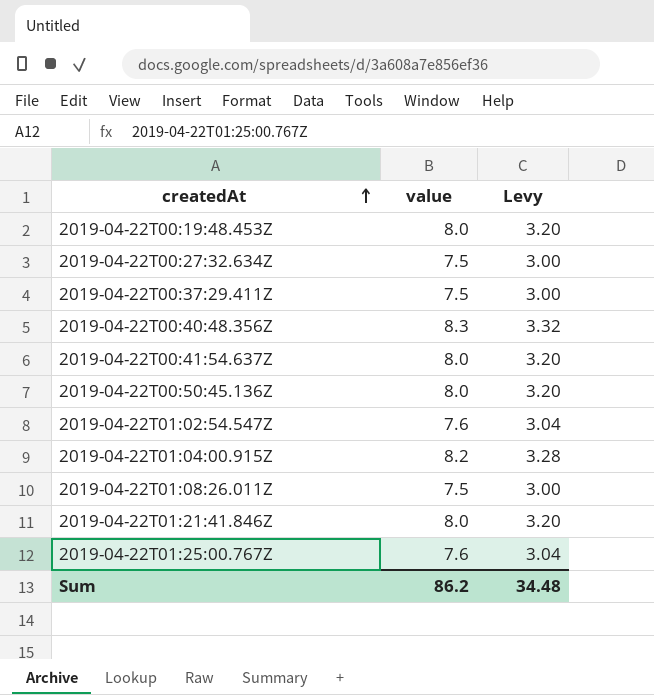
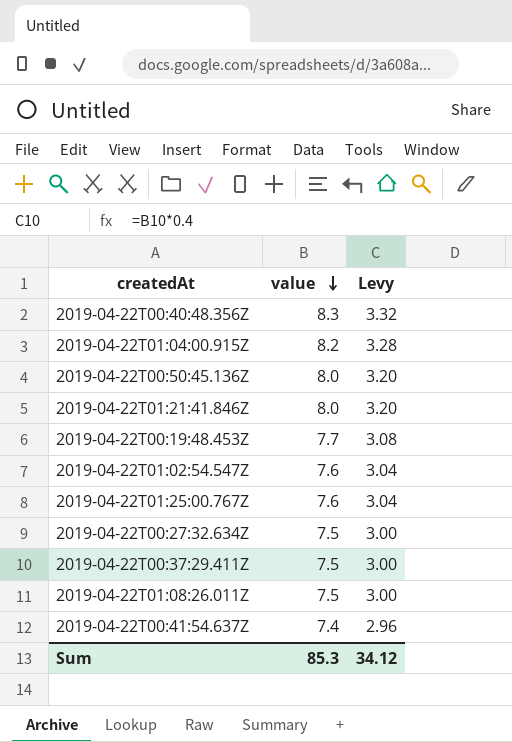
row order: createdAt ascending -> value descending
2019-04-22T00:19:48.453Z | value: 8.0 -> 7.7
2019-04-22T00:19:48.453Z | Levy: 3.20 -> 3.08
2019-04-22T00:41:54.637Z | value: 8.0 -> 7.4
2019-04-22T00:41:54.637Z | Levy: 3.20 -> 2.96
Sum | value: 86.2 -> 85.3
Sum | Levy: 34.48 -> 34.12

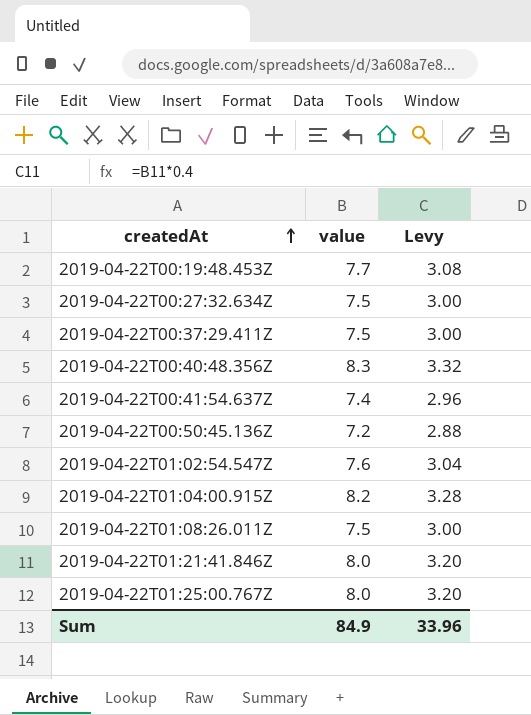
row order: value descending -> createdAt ascending
2019-04-22T00:50:45.136Z | value: 8.0 -> 7.2
2019-04-22T00:50:45.136Z | Levy: 3.20 -> 2.88
2019-04-22T01:25:00.767Z | value: 7.6 -> 8.0
2019-04-22T01:25:00.767Z | Levy: 3.04 -> 3.20
Sum | value: 85.3 -> 84.9
Sum | Levy: 34.12 -> 33.96

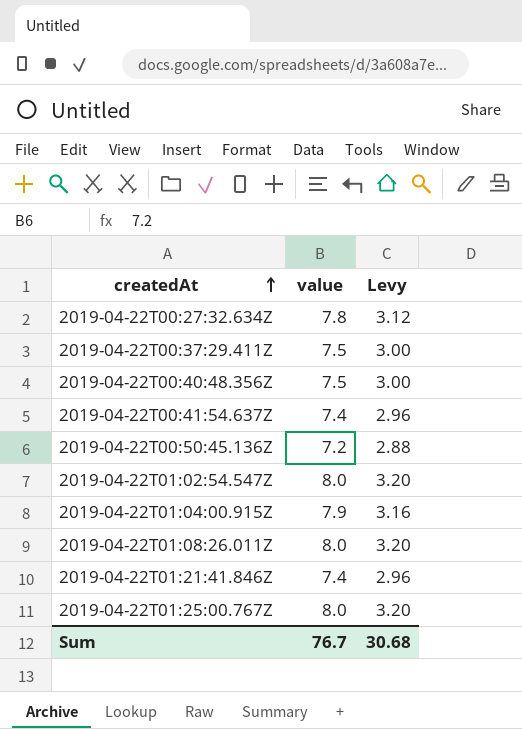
row 2019-04-22T00:19:48.453Z: 7.7 | 3.08 -> none
2019-04-22T00:27:32.634Z | value: 7.5 -> 7.8
2019-04-22T00:27:32.634Z | Levy: 3.00 -> 3.12
2019-04-22T00:40:48.356Z | value: 8.3 -> 7.5
2019-04-22T00:40:48.356Z | Levy: 3.32 -> 3.00
2019-04-22T01:02:54.547Z | value: 7.6 -> 8.0
2019-04-22T01:02:54.547Z | Levy: 3.04 -> 3.20
2019-04-22T01:04:00.915Z | value: 8.2 -> 7.9
2019-04-22T01:04:00.915Z | Levy: 3.28 -> 3.16
2019-04-22T01:08:26.011Z | value: 7.5 -> 8.0
2019-04-22T01:08:26.011Z | Levy: 3.00 -> 3.20
2019-04-22T01:21:41.846Z | value: 8.0 -> 7.4
2019-04-22T01:21:41.846Z | Levy: 3.20 -> 2.96
Sum | value: 84.9 -> 76.7
Sum | Levy: 33.96 -> 30.68

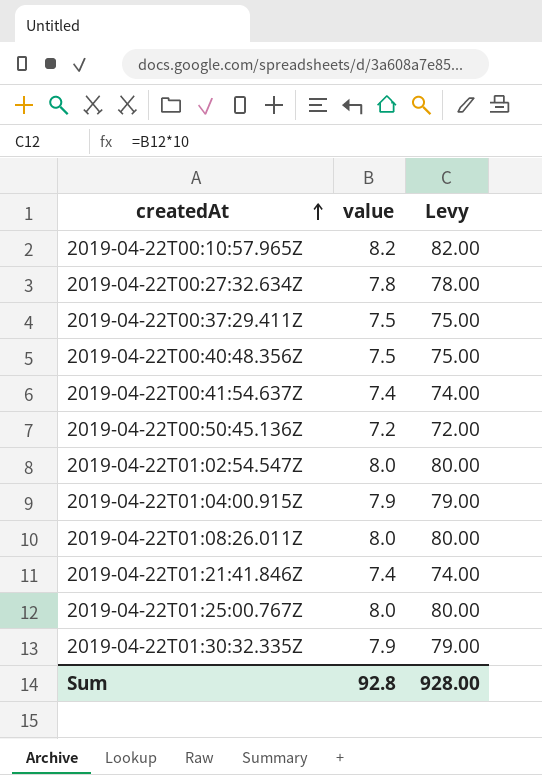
column Levy | formula: [value] * 0.4 -> [value] * 10
row 2019-04-22T00:10:57.965Z: none -> 8.2 | 82.00
row 2019-04-22T01:30:32.335Z: none -> 7.9 | 79.00
Sum | value: 76.7 -> 92.8
Sum | Levy: 30.68 -> 928.00

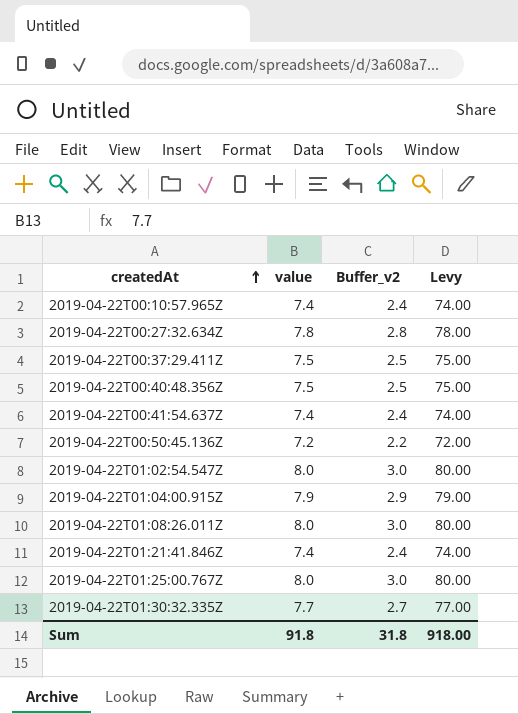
column Buffer_v2 | formula: none -> [value] - 5
2019-04-22T00:10:57.965Z | value: 8.2 -> 7.4
2019-04-22T00:10:57.965Z | Levy: 82.00 -> 74.00
2019-04-22T01:30:32.335Z | value: 7.9 -> 7.7
2019-04-22T01:30:32.335Z | Levy: 79.00 -> 77.00
Sum | value: 92.8 -> 91.8
Sum | Levy: 928.00 -> 918.00

